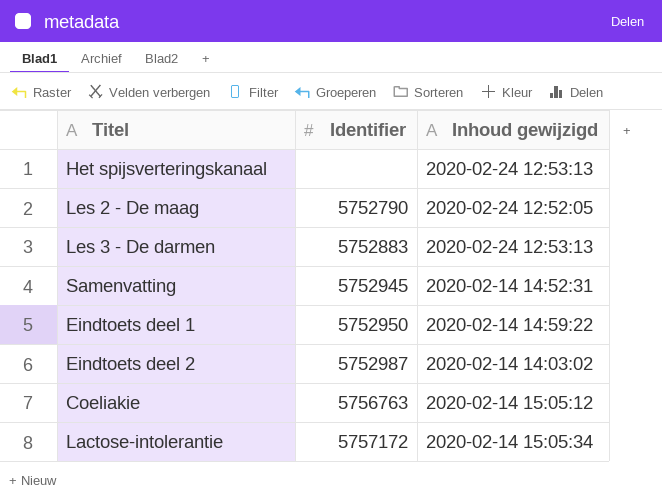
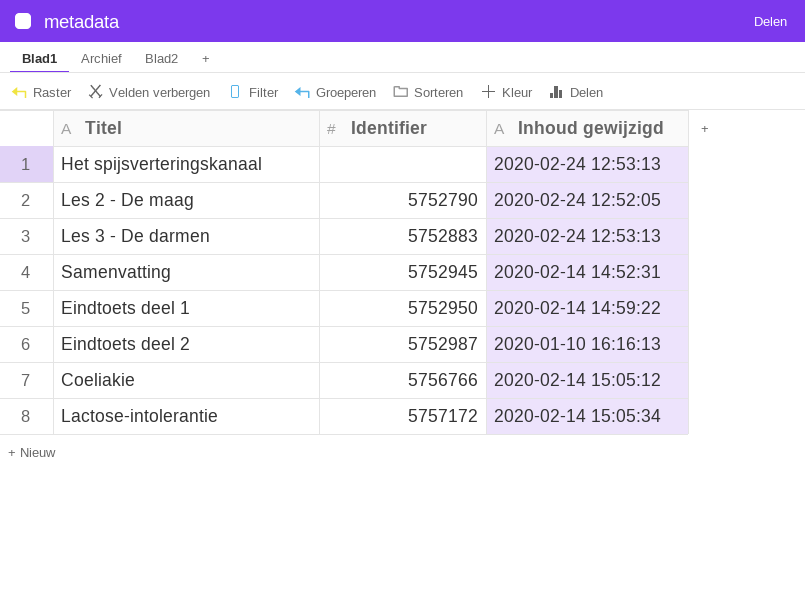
Eindtoets deel 2 | Inhoud gewijzigd: 2020-02-14 14:03:02 -> 2020-01-10 16:16:13
Coeliakie | Identifier: 5756763 -> 5756766

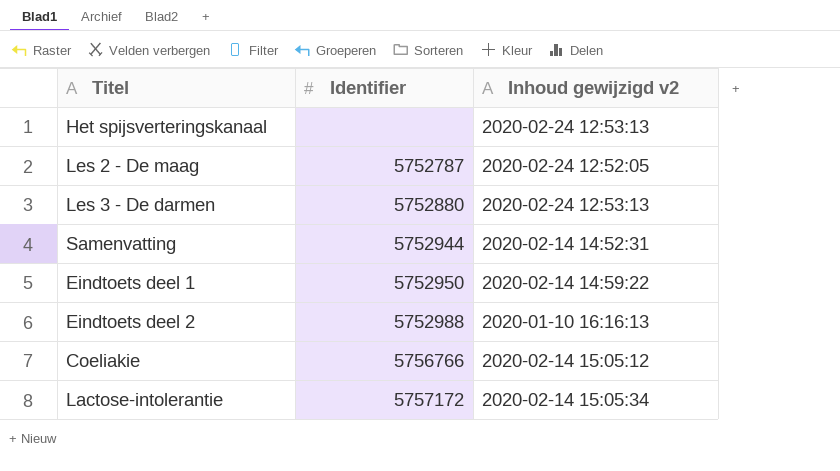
column name: Inhoud gewijzigd -> Inhoud gewijzigd v2
Les 2 - De maag | Identifier: 5752790 -> 5752787
Les 3 - De darmen | Identifier: 5752883 -> 5752880
Samenvatting | Identifier: 5752945 -> 5752944
Eindtoets deel 2 | Identifier: 5752987 -> 5752988

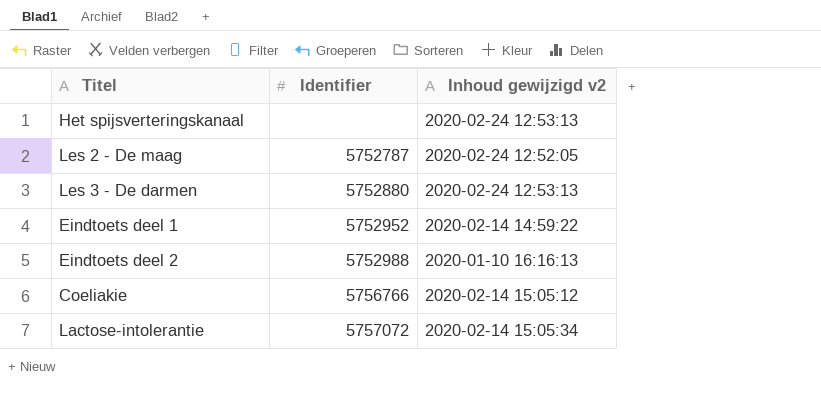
row Samenvatting: 5752944 | 2020-02-14 14:52:31 -> none
Eindtoets deel 1 | Identifier: 5752950 -> 5752952
Lactose-intolerantie | Identifier: 5757172 -> 5757072

